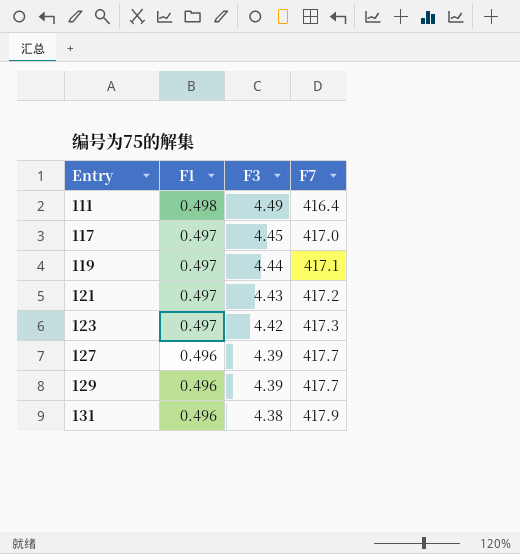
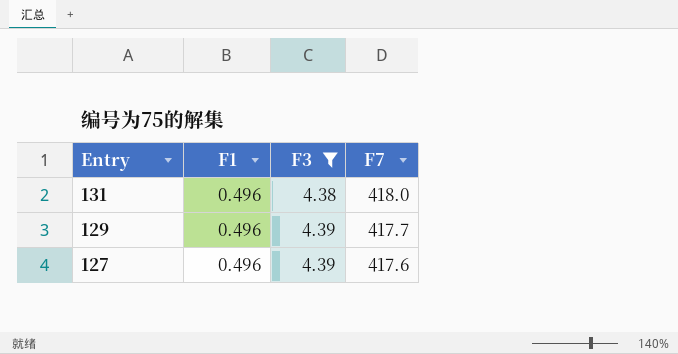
filter: none -> F3 <= 4.39
row order: Entry ascending -> Entry descending
131 | F7: 417.9 -> 418.0
127 | F7: 417.7 -> 417.6

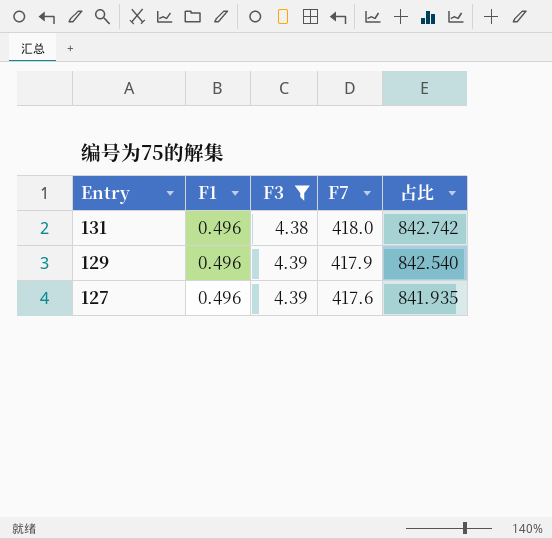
column 占比 | formula: none -> [F7] / [F1]
129 | F7: 417.7 -> 417.9

